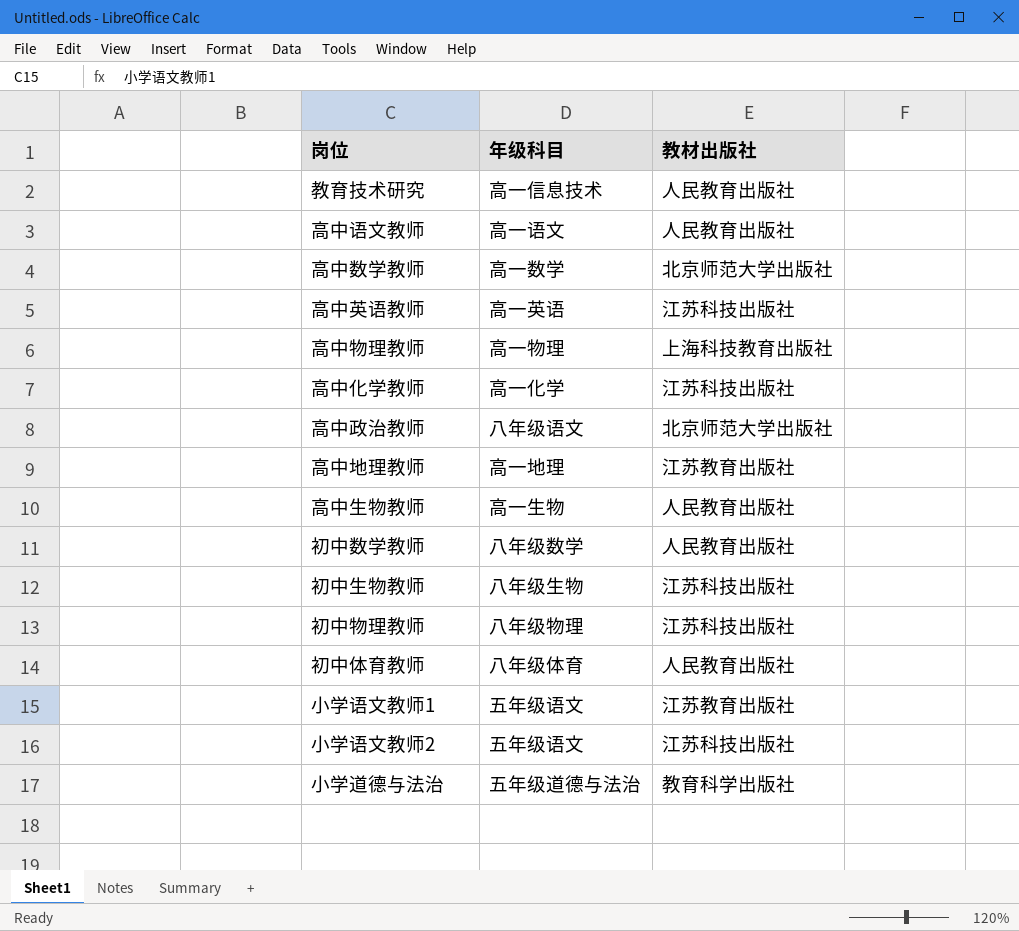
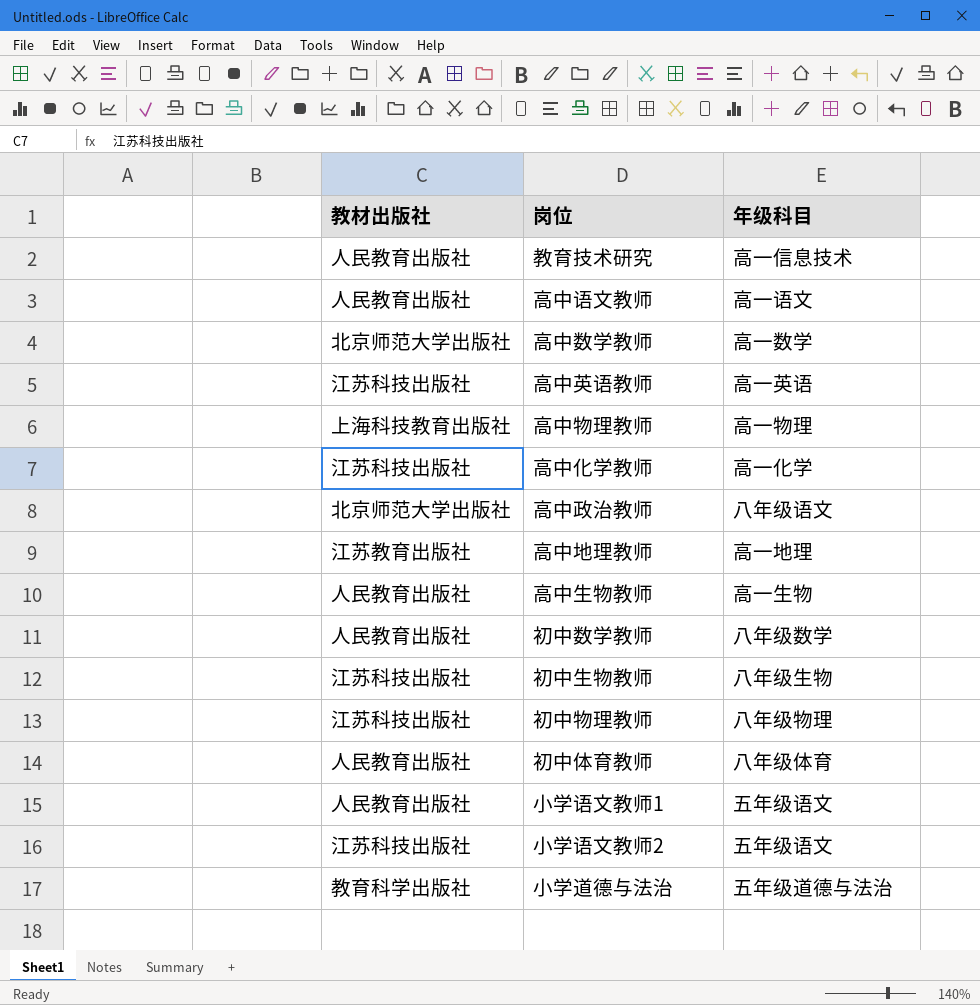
column 教材出版社 | position: 3 -> 1
小学语文教师1 | 教材出版社: 江苏教育出版社 -> 人民教育出版社

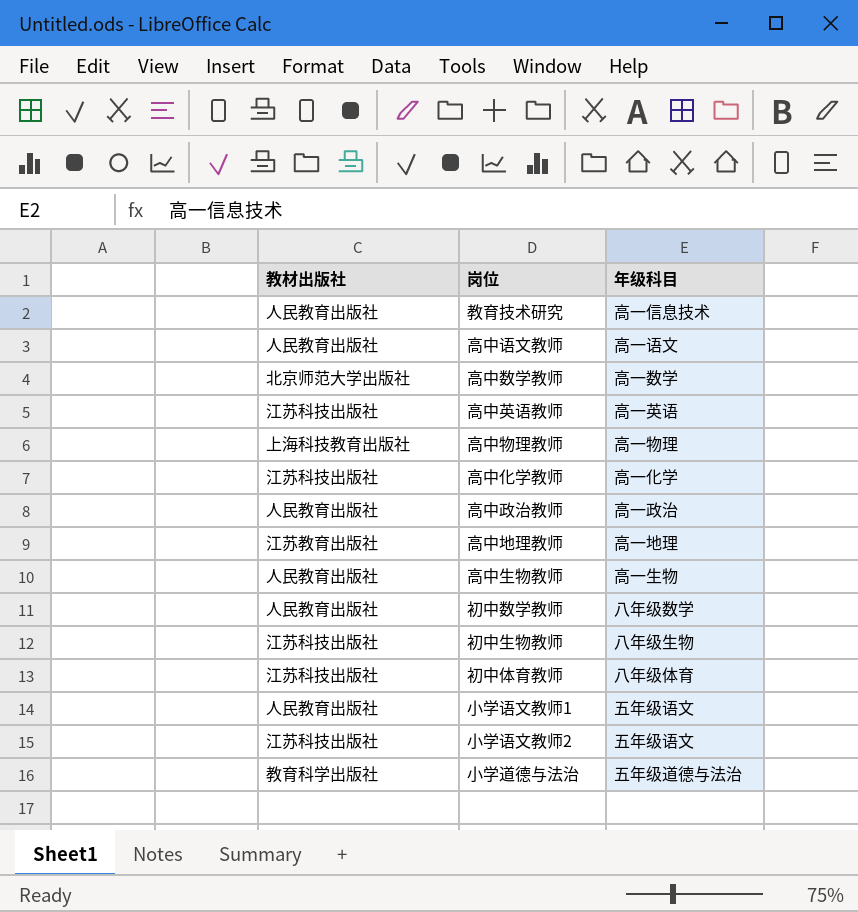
row 初中物理教师: 江苏科技出版社 | 八年级物理 -> none
高中政治教师 | 教材出版社: 北京师范大学出版社 -> 人民教育出版社
高中政治教师 | 年级科目: 八年级语文 -> 高一政治
初中体育教师 | 教材出版社: 人民教育出版社 -> 江苏科技出版社

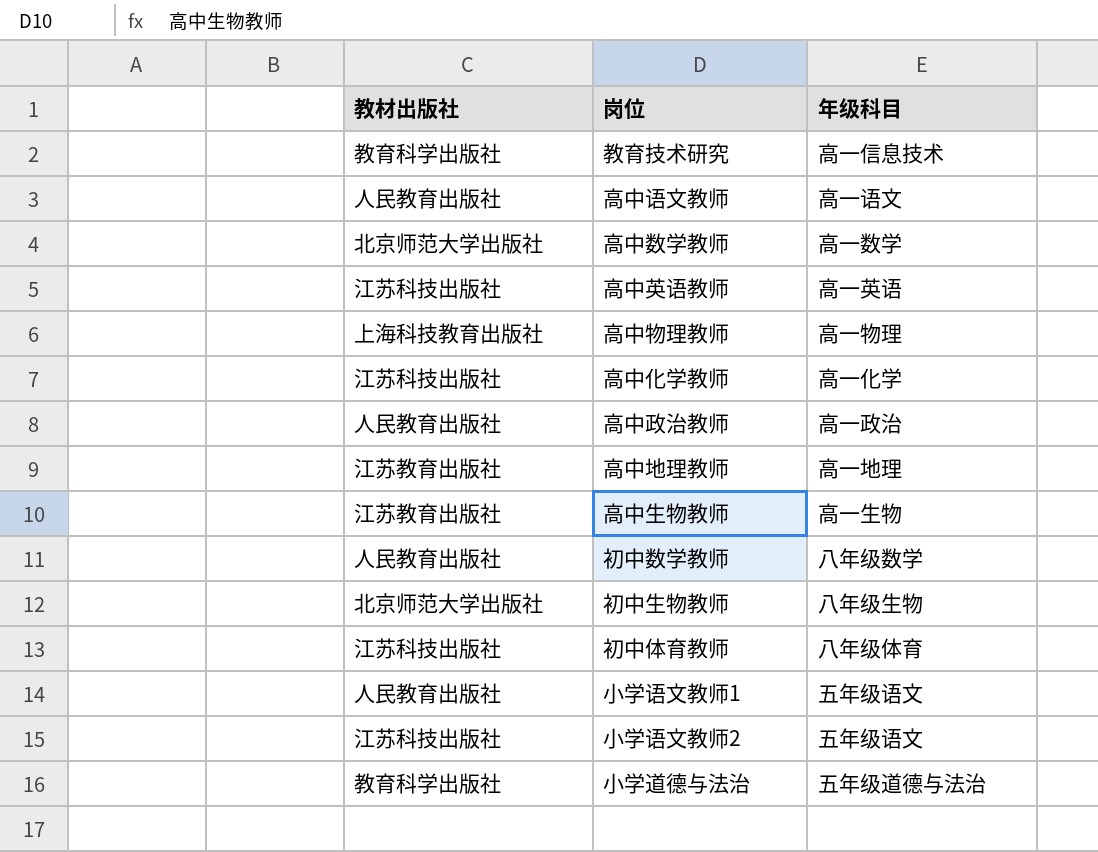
教育技术研究 | 教材出版社: 人民教育出版社 -> 教育科学出版社
高中生物教师 | 教材出版社: 人民教育出版社 -> 江苏教育出版社
初中生物教师 | 教材出版社: 江苏科技出版社 -> 北京师范大学出版社

